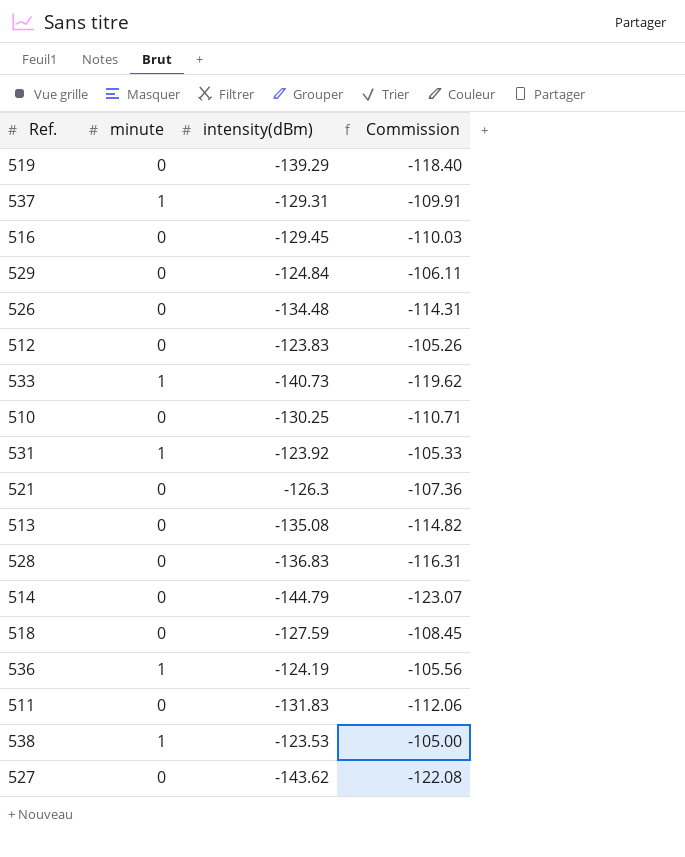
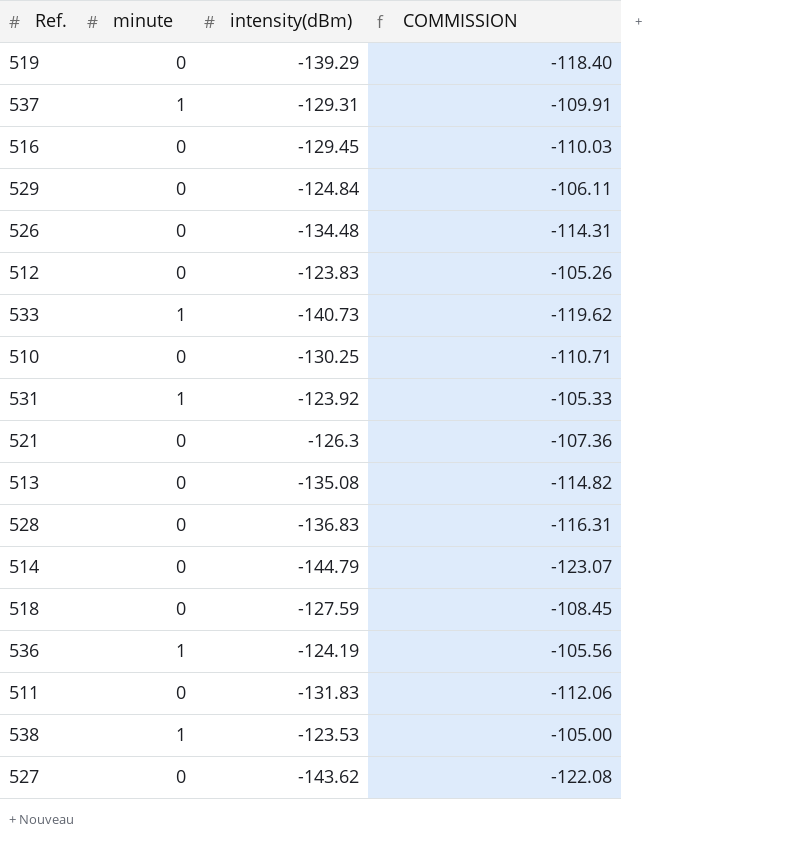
column name: Commission -> COMMISSION

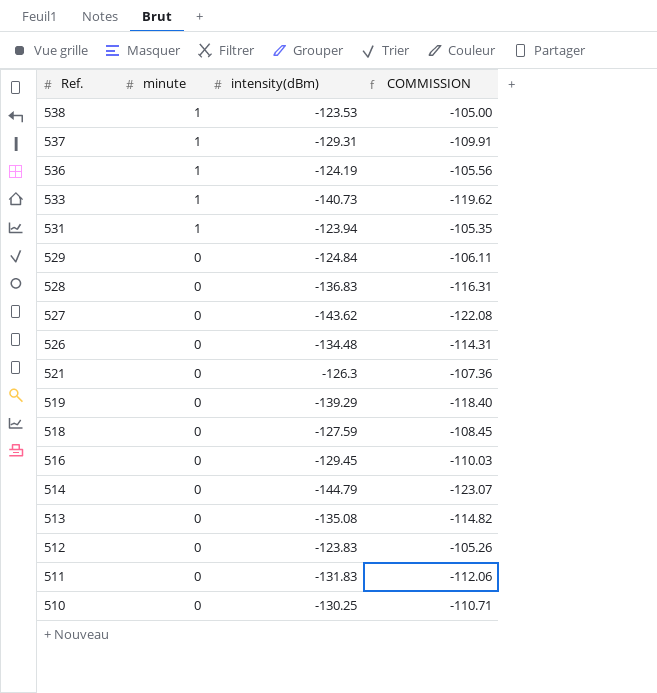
row order: none -> Ref. descending
531 | intensity(dBm): -123.92 -> -123.94
531 | COMMISSION: -105.33 -> -105.35

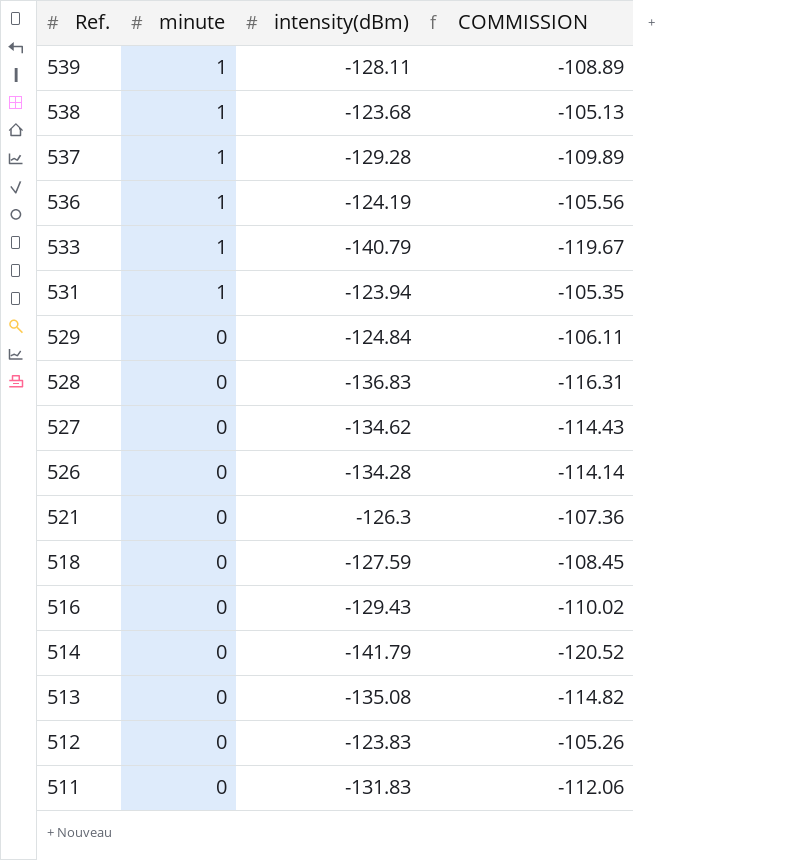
row 519: 0 | -139.29 | -118.40 -> none
row 510: 0 | -130.25 | -110.71 -> none
row 539: none -> 1 | -128.11 | -108.89
538 | intensity(dBm): -123.53 -> -123.68
538 | COMMISSION: -105.00 -> -105.13
537 | intensity(dBm): -129.31 -> -129.28
537 | COMMISSION: -109.91 -> -109.89
533 | intensity(dBm): -140.73 -> -140.79
533 | COMMISSION: -119.62 -> -119.67
527 | intensity(dBm): -143.62 -> -134.62
527 | COMMISSION: -122.08 -> -114.43
526 | intensity(dBm): -134.48 -> -134.28
526 | COMMISSION: -114.31 -> -114.14
516 | intensity(dBm): -129.45 -> -129.43
516 | COMMISSION: -110.03 -> -110.02
514 | intensity(dBm): -144.79 -> -141.79
514 | COMMISSION: -123.07 -> -120.52

